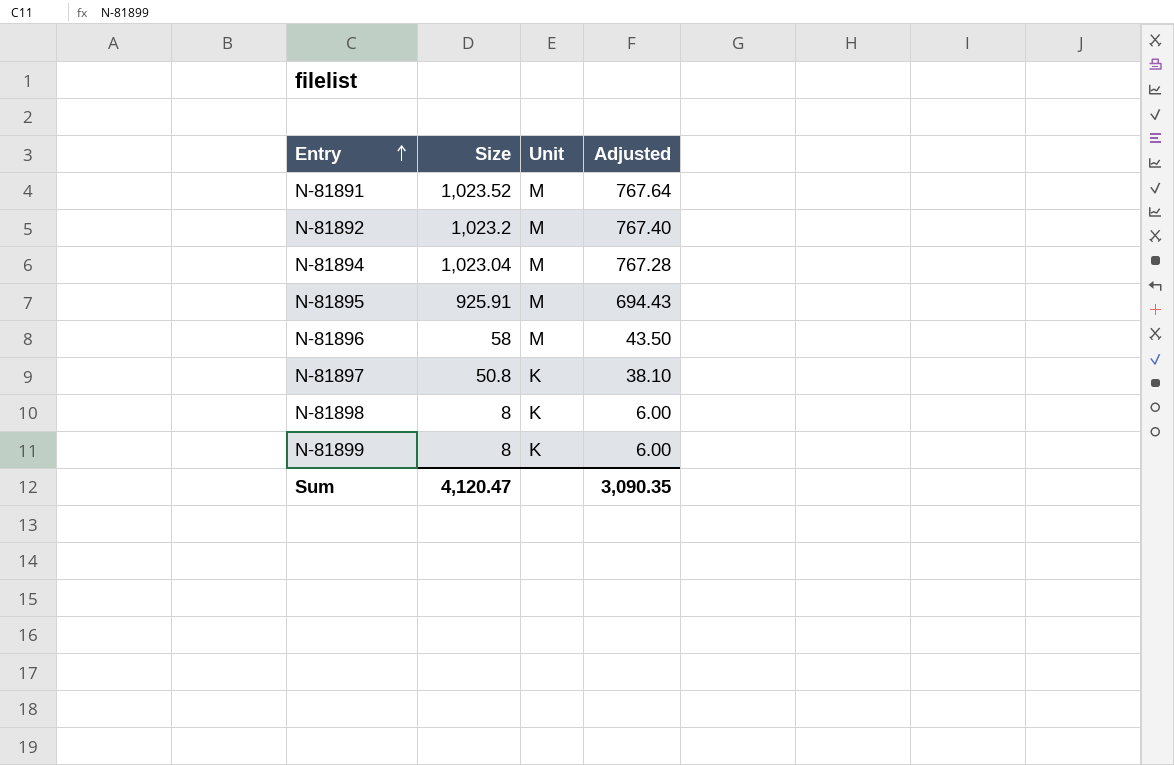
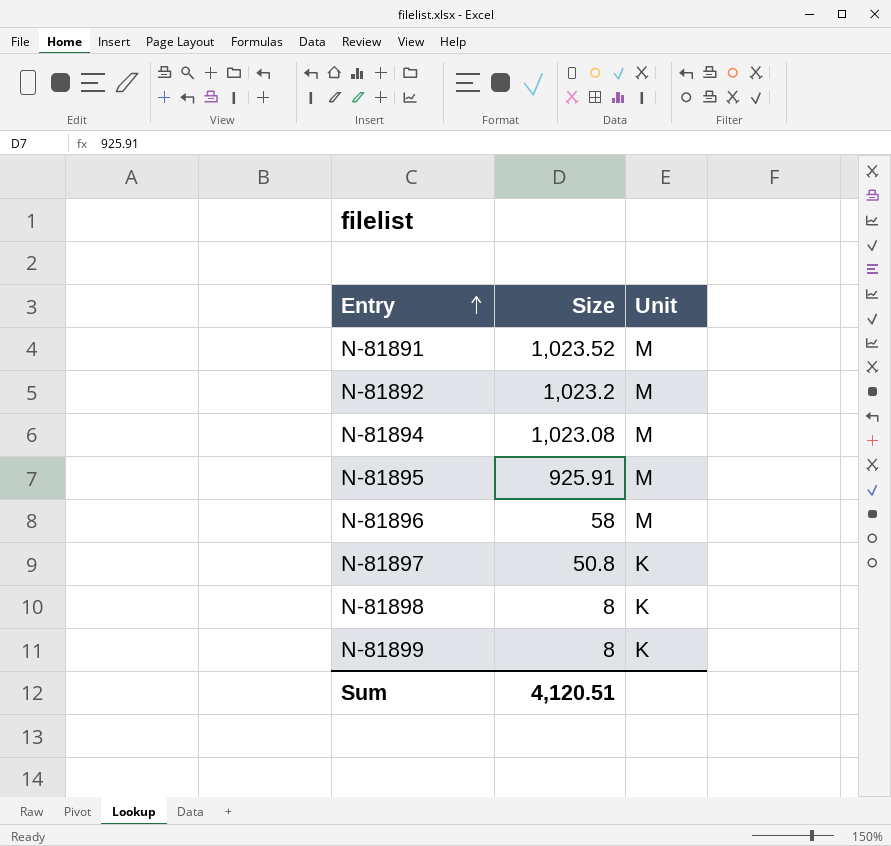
column Adjusted | formula: [Size] * 0.75 -> none
N-81894 | Size: 1,023.04 -> 1,023.08
Sum | Size: 4,120.47 -> 4,120.51

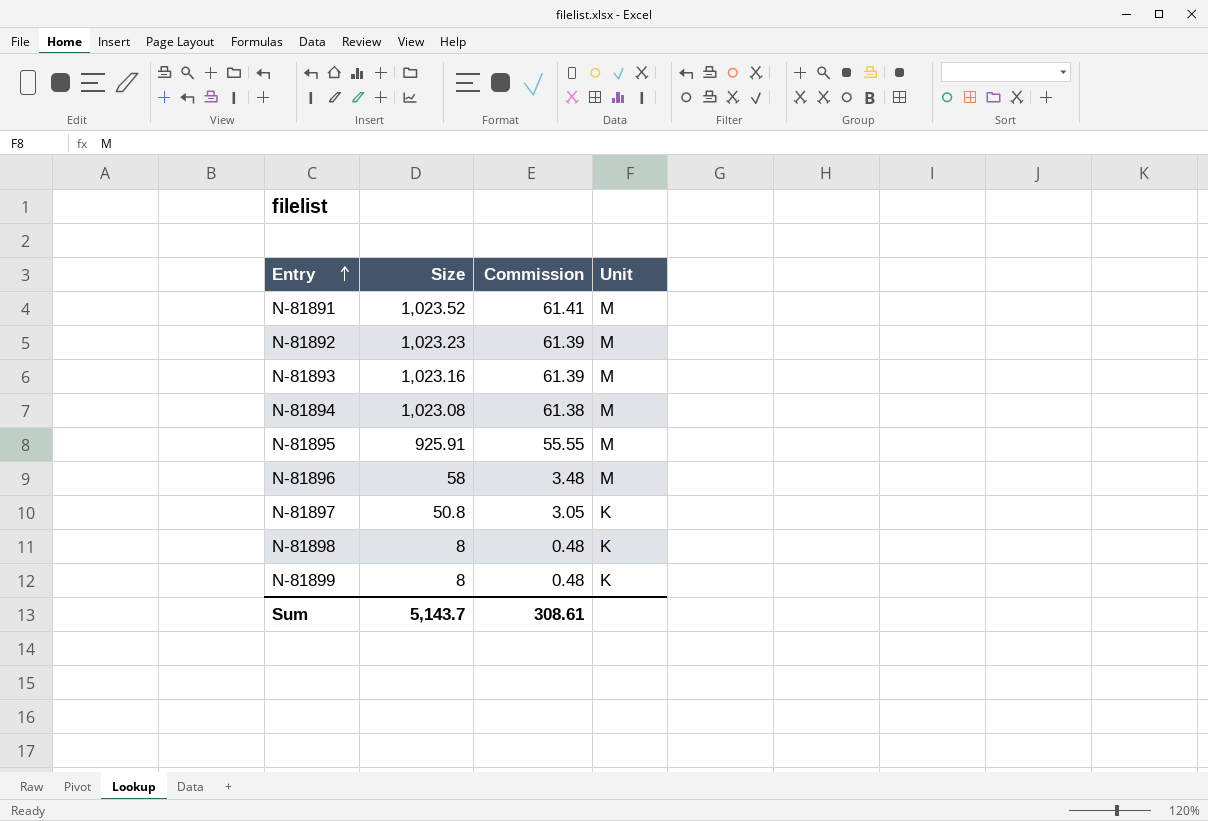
column Commission | formula: none -> [Size] * 0.06
N-81892 | Size: 1,023.2 -> 1,023.23
row N-81893: none -> 1,023.16 | 61.39 | M
Sum | Size: 4,120.51 -> 5,143.7

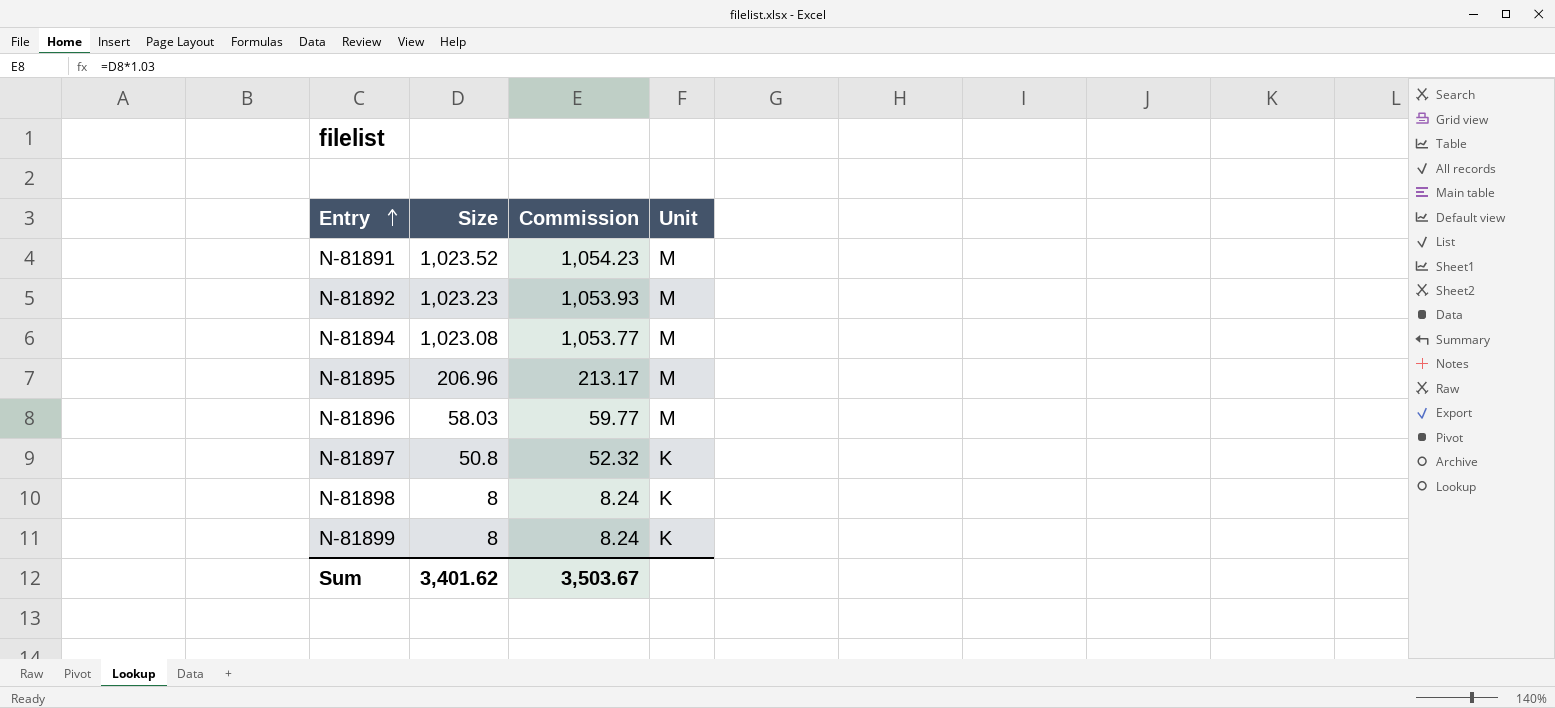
column Commission | formula: [Size] * 0.06 -> [Size] * 1.03
row N-81893: 1,023.16 | 61.39 | M -> none
N-81895 | Size: 925.91 -> 206.96
N-81896 | Size: 58 -> 58.03
Sum | Size: 5,143.7 -> 3,401.62
Sum | Commission: 308.61 -> 3,503.67

